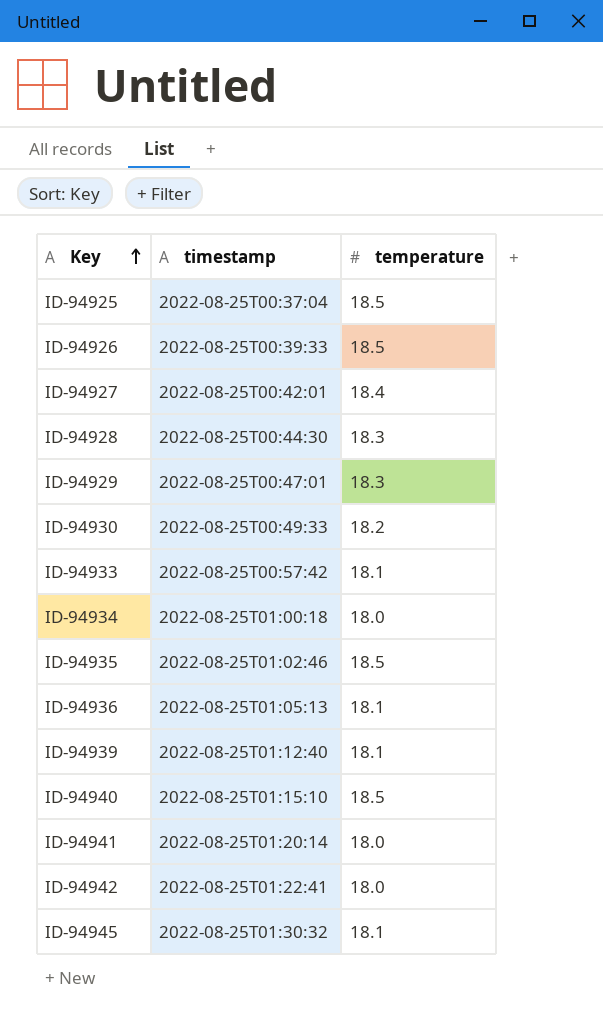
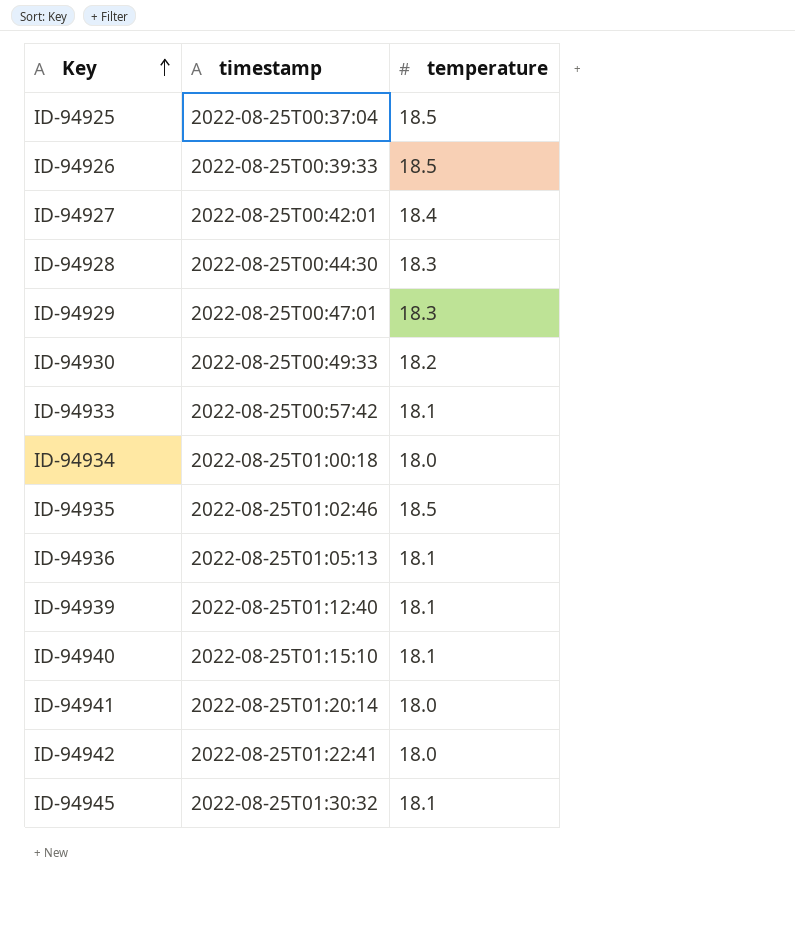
ID-94940 | temperature: 18.5 -> 18.1

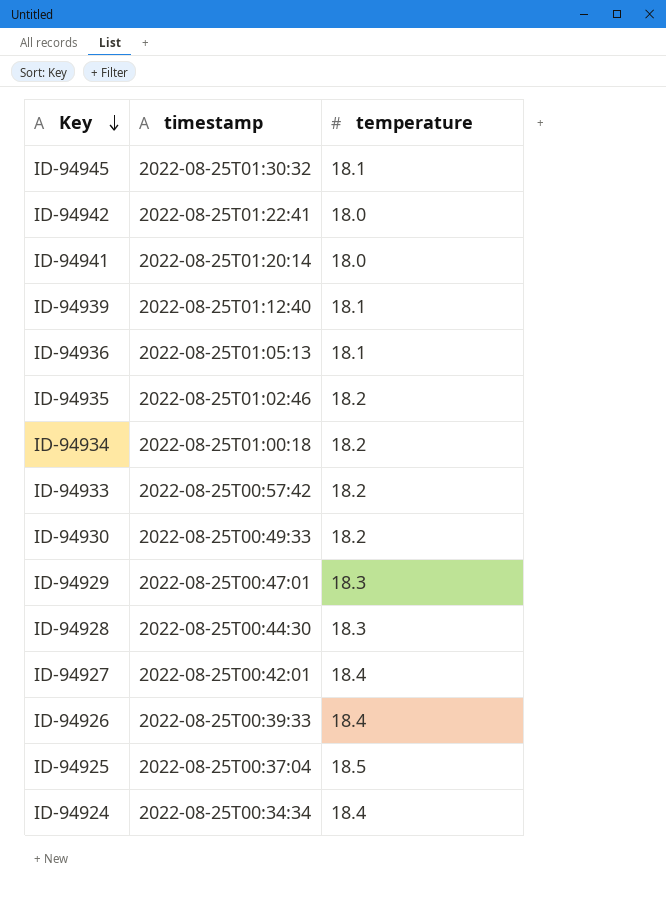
row order: Key ascending -> Key descending
row ID-94940: 2022-08-25T01:15:10 | 18.1 -> none
ID-94935 | temperature: 18.5 -> 18.2
ID-94934 | temperature: 18.0 -> 18.2
ID-94933 | temperature: 18.1 -> 18.2
ID-94926 | temperature: 18.5 -> 18.4
row ID-94924: none -> 2022-08-25T00:34:34 | 18.4

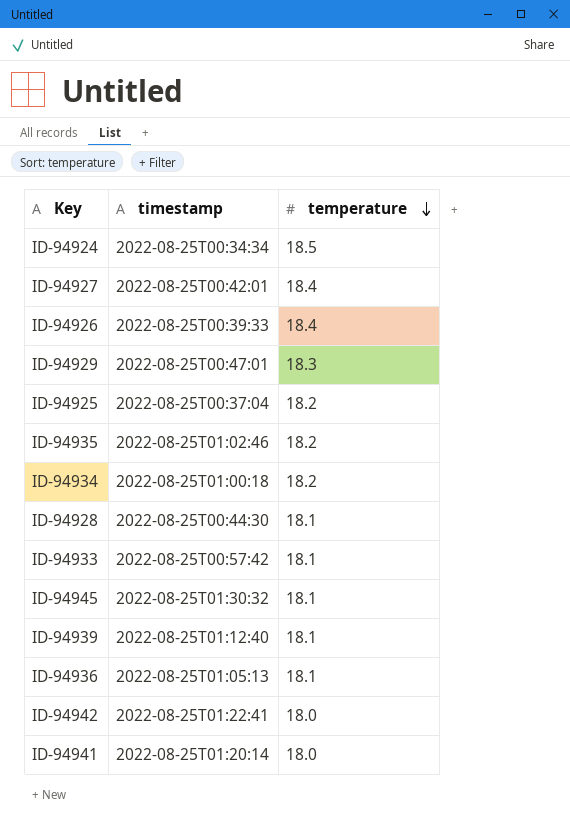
row order: Key descending -> temperature descending
row ID-94930: 2022-08-25T00:49:33 | 18.2 -> none
ID-94924 | temperature: 18.4 -> 18.5
ID-94925 | temperature: 18.5 -> 18.2
ID-94928 | temperature: 18.3 -> 18.1
ID-94933 | temperature: 18.2 -> 18.1

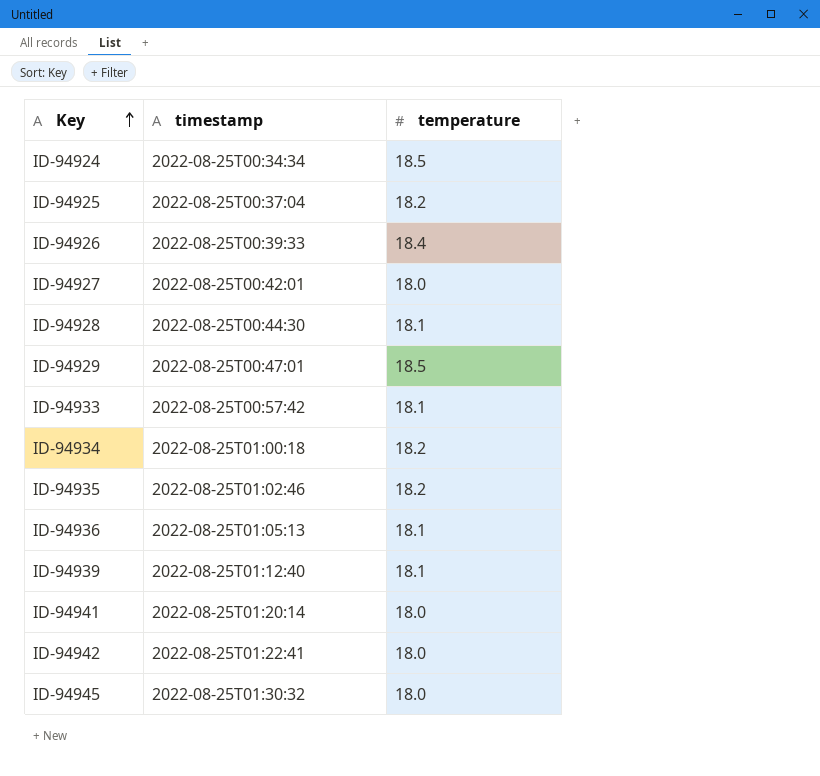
row order: temperature descending -> Key ascending
ID-94927 | temperature: 18.4 -> 18.0
ID-94929 | temperature: 18.3 -> 18.5
ID-94945 | temperature: 18.1 -> 18.0

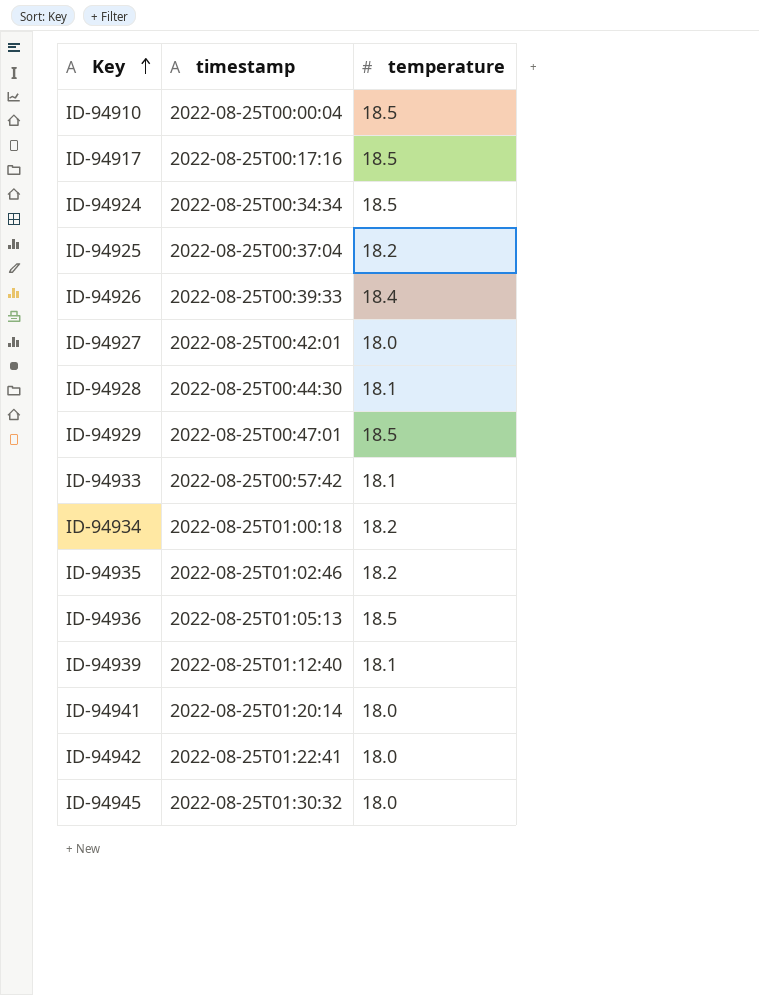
row ID-94910: none -> 2022-08-25T00:00:04 | 18.5
row ID-94917: none -> 2022-08-25T00:17:16 | 18.5
ID-94936 | temperature: 18.1 -> 18.5

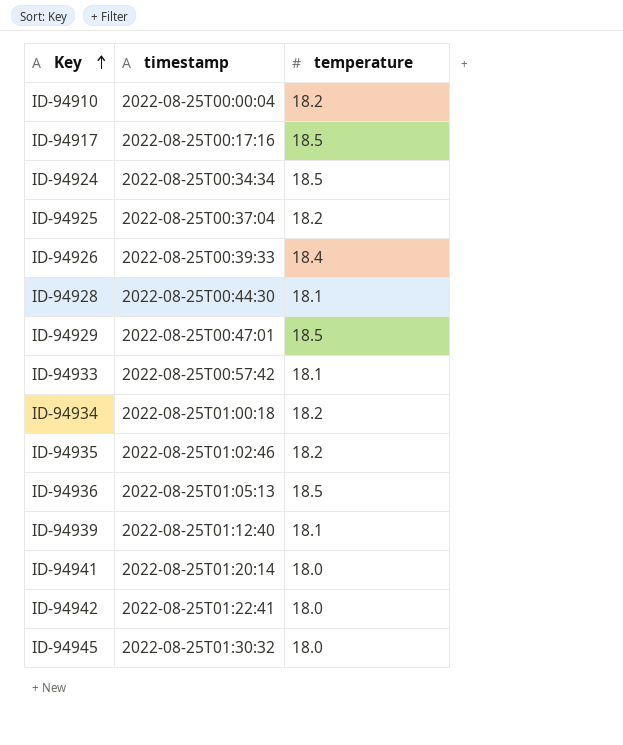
row ID-94927: 2022-08-25T00:42:01 | 18.0 -> none
ID-94910 | temperature: 18.5 -> 18.2

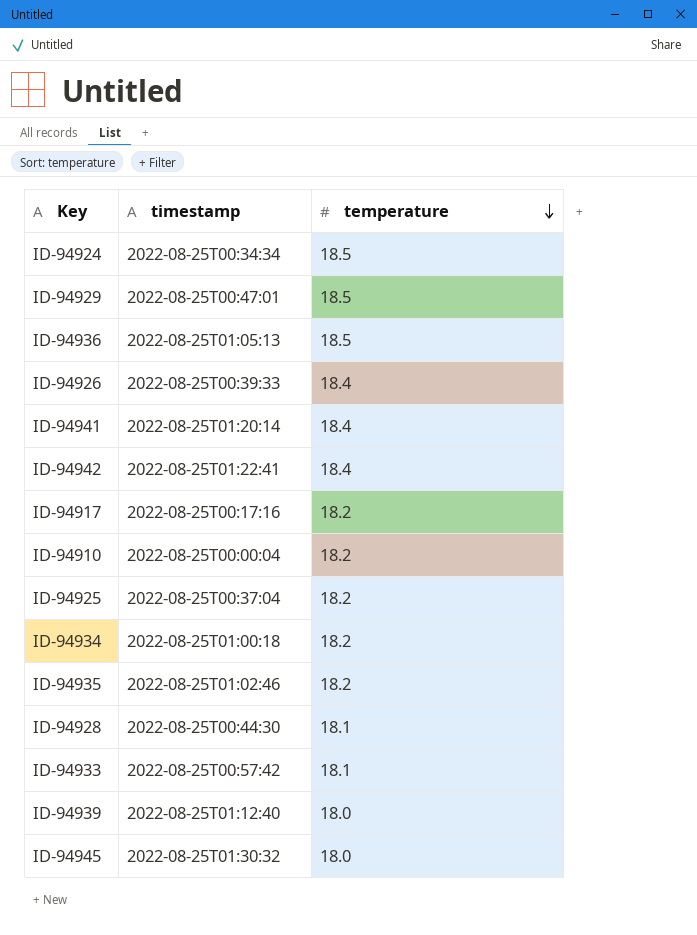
row order: Key ascending -> temperature descending
ID-94941 | temperature: 18.0 -> 18.4
ID-94942 | temperature: 18.0 -> 18.4
ID-94917 | temperature: 18.5 -> 18.2
ID-94939 | temperature: 18.1 -> 18.0

